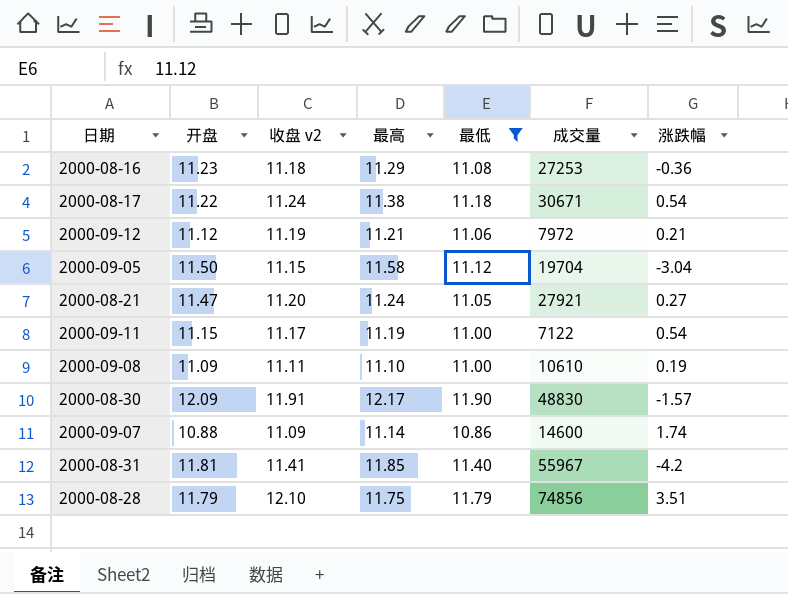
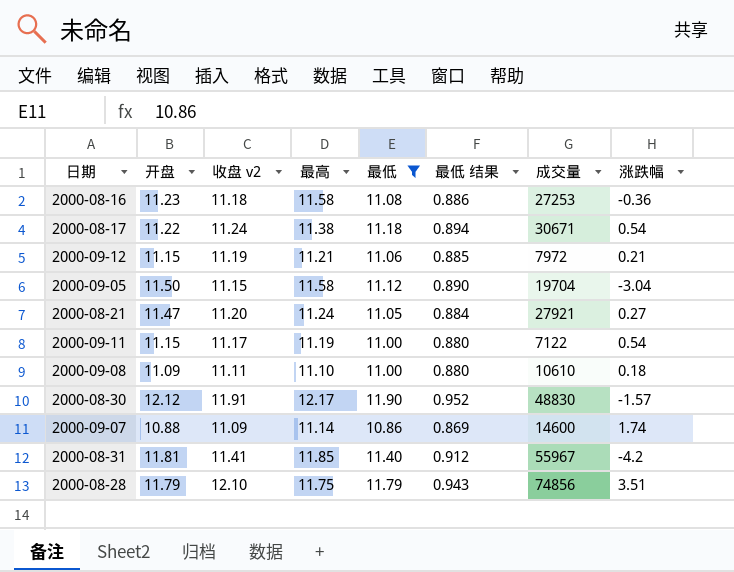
column 最低 结果 | formula: none -> [最低] * 0.08
2000-08-16 | 最高: 11.29 -> 11.58
2000-09-12 | 开盘: 11.12 -> 11.15
2000-09-08 | 涨跌幅: 0.19 -> 0.18
2000-08-30 | 开盘: 12.09 -> 12.12

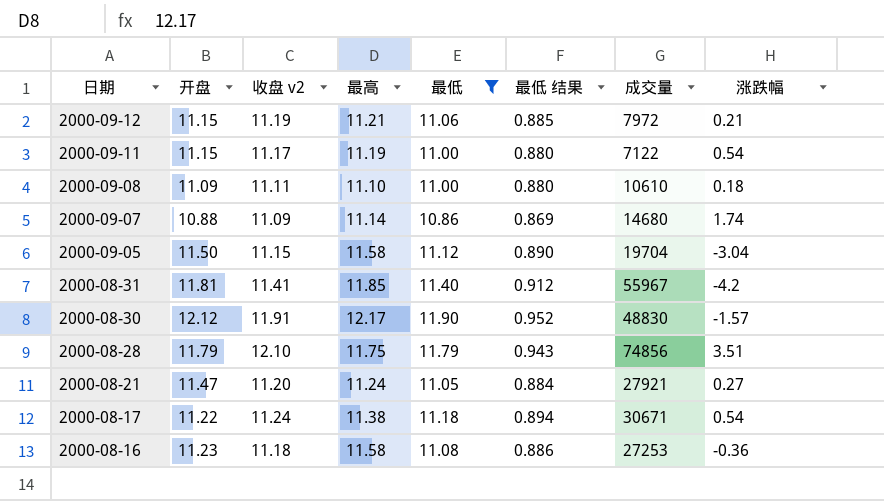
row order: none -> 日期 descending
2000-09-07 | 成交量: 14600 -> 14680

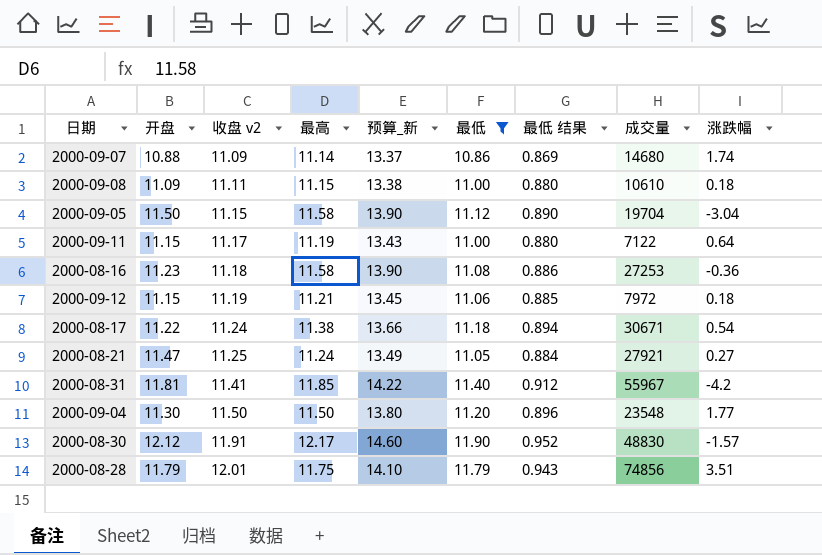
row order: 日期 descending -> 收盘 v2 ascending
column 预算_新 | formula: none -> [最高] * 1.2
2000-09-08 | 最高: 11.10 -> 11.15
2000-09-11 | 涨跌幅: 0.54 -> 0.64
2000-09-12 | 涨跌幅: 0.21 -> 0.18
2000-08-21 | 收盘 v2: 11.20 -> 11.25
row 2000-09-04: none -> 11.30 | 11.50 | 11.50 | 13.80 | 11.20 | 0.896 | 23548 | 1.77
2000-08-28 | 收盘 v2: 12.10 -> 12.01

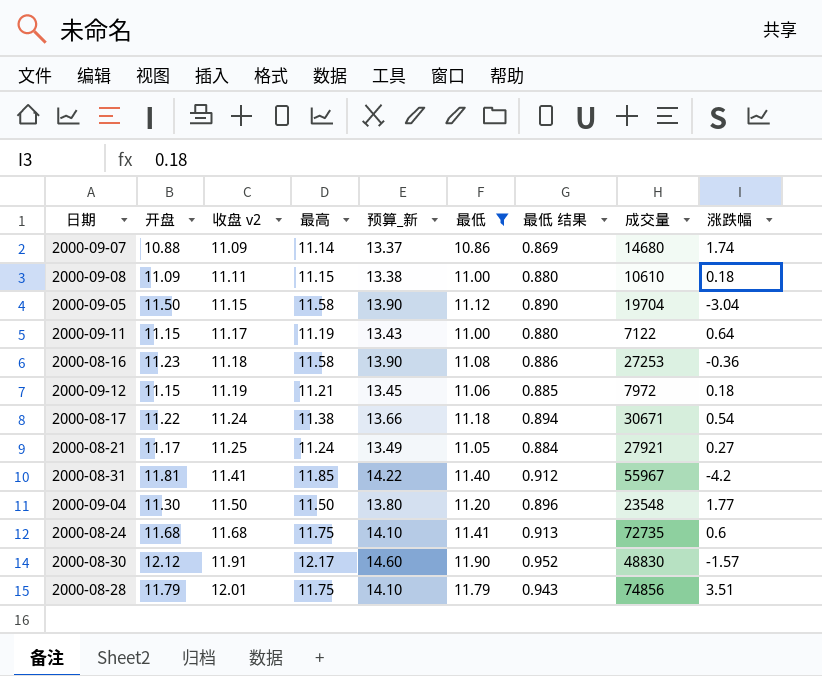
2000-08-21 | 开盘: 11.47 -> 11.17
row 2000-08-24: none -> 11.68 | 11.68 | 11.75 | 14.10 | 11.41 | 0.913 | 72735 | 0.6

